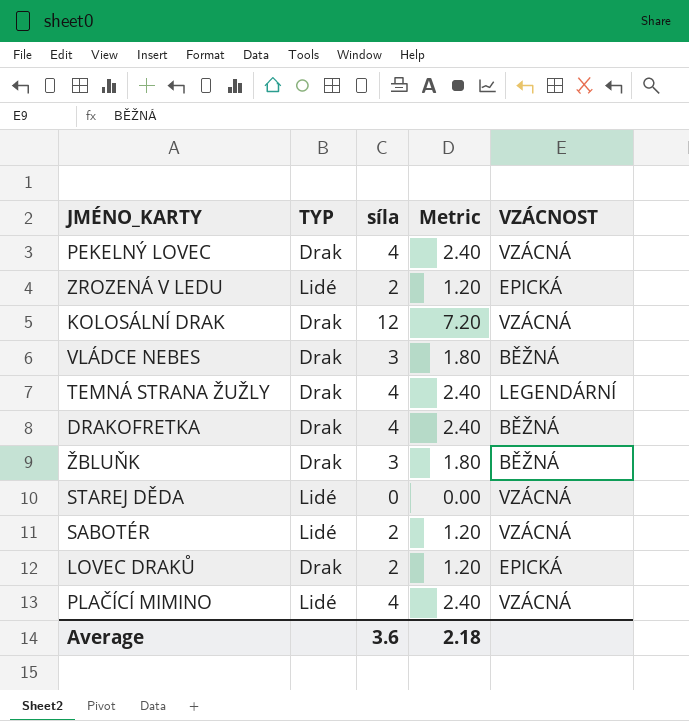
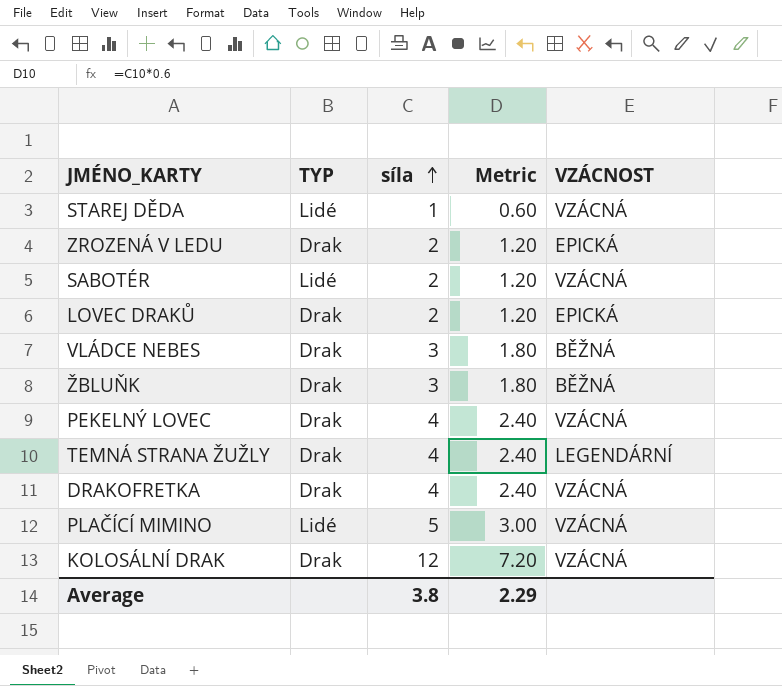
row order: none -> síla ascending
STAREJ DĚDA | síla: 0 -> 1
STAREJ DĚDA | Metric: 0.00 -> 0.60
ZROZENÁ V LEDU | TYP: Lidé -> Drak
DRAKOFRETKA | VZÁCNOST: BĚŽNÁ -> VZÁCNÁ
PLAČÍCÍ MIMINO | síla: 4 -> 5
PLAČÍCÍ MIMINO | Metric: 2.40 -> 3.00
Average | síla: 3.6 -> 3.8
Average | Metric: 2.18 -> 2.29

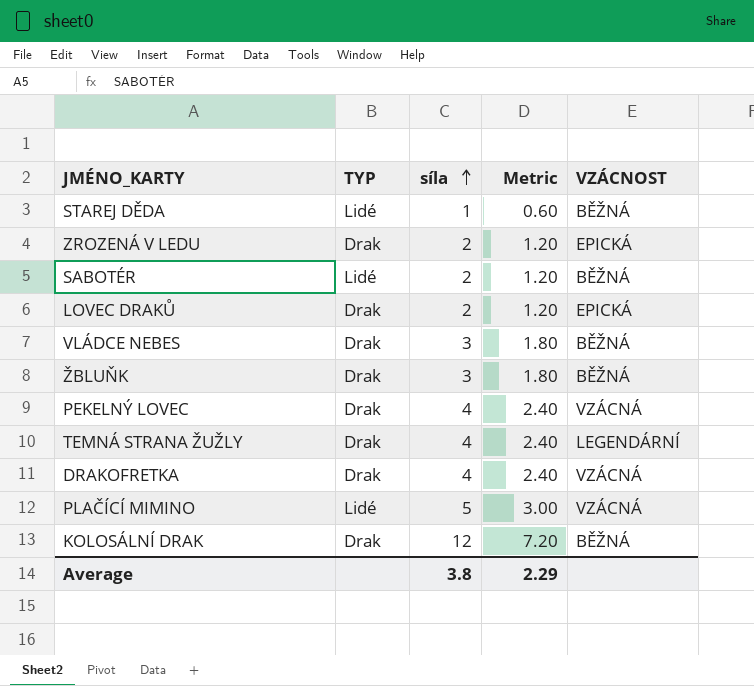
STAREJ DĚDA | VZÁCNOST: VZÁCNÁ -> BĚŽNÁ
SABOTÉR | VZÁCNOST: VZÁCNÁ -> BĚŽNÁ
KOLOSÁLNÍ DRAK | VZÁCNOST: VZÁCNÁ -> BĚŽNÁ

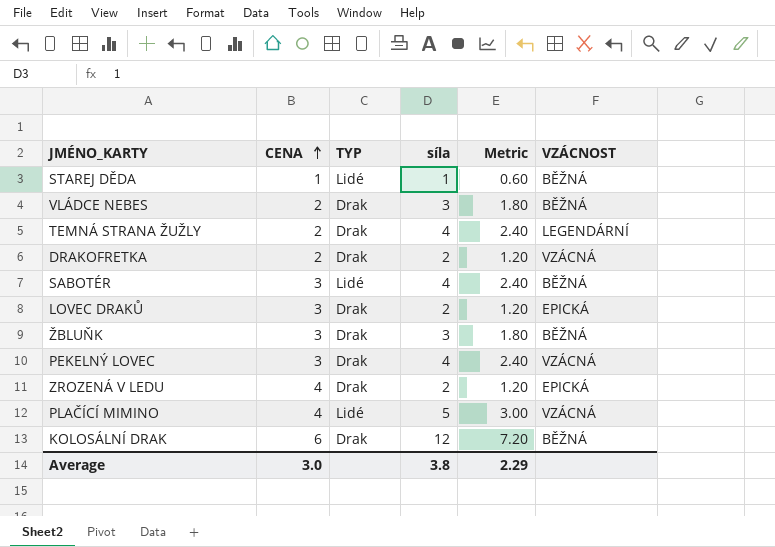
row order: síla ascending -> CENA ascending
column CENA | position: none -> 2
DRAKOFRETKA | síla: 4 -> 2
DRAKOFRETKA | Metric: 2.40 -> 1.20
SABOTÉR | síla: 2 -> 4
SABOTÉR | Metric: 1.20 -> 2.40

